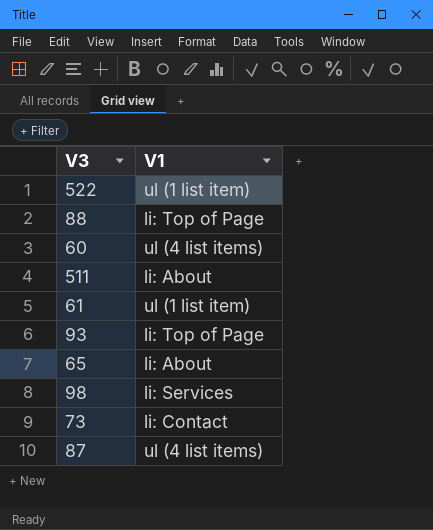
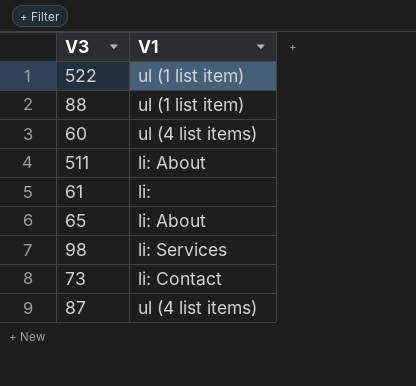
row 93: li: Top of Page -> none
88 | V1: li: Top of Page -> ul (1 list item)
61 | V1: ul (1 list item) -> li:

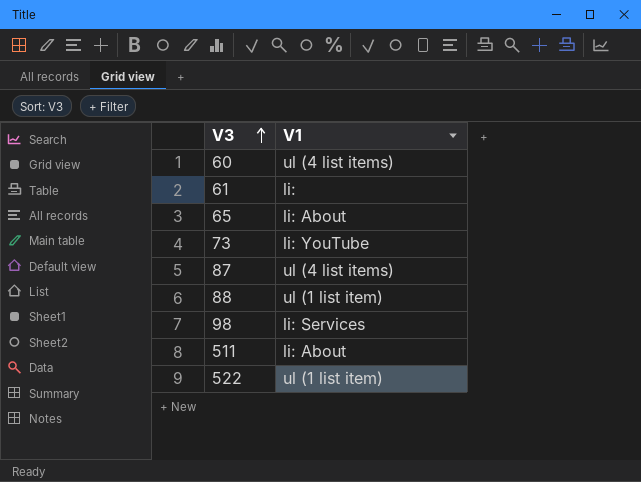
row order: none -> V3 ascending
73 | V1: li: Contact -> li: YouTube

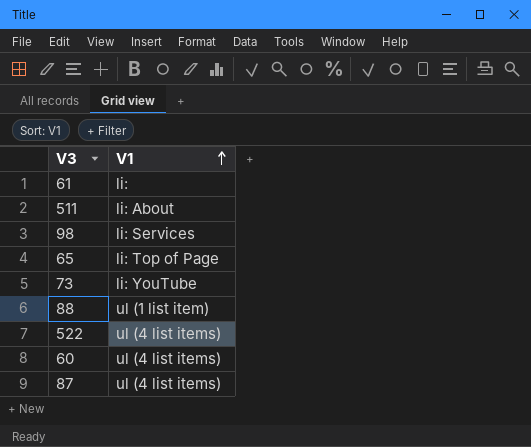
row order: V3 ascending -> V1 ascending
65 | V1: li: About -> li: Top of Page
522 | V1: ul (1 list item) -> ul (4 list items)

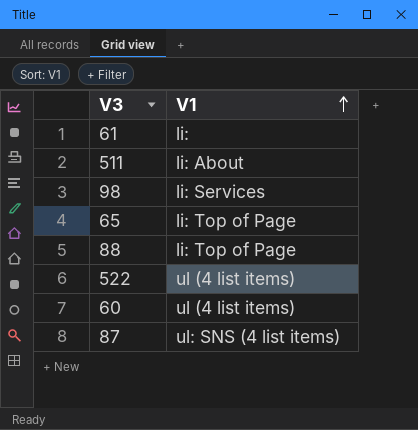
row 73: li: YouTube -> none
88 | V1: ul (1 list item) -> li: Top of Page
87 | V1: ul (4 list items) -> ul: SNS (4 list items)

